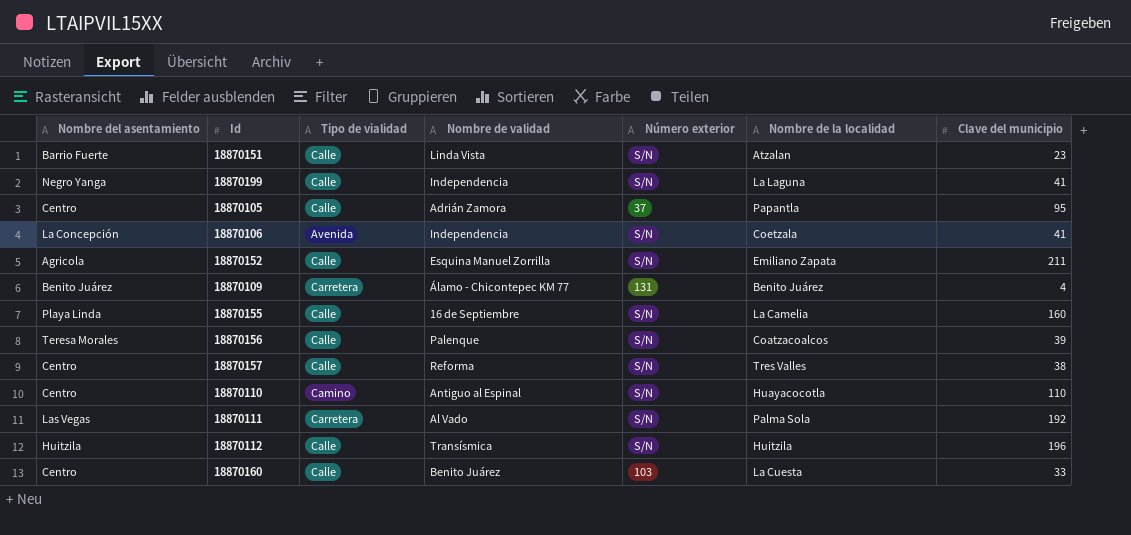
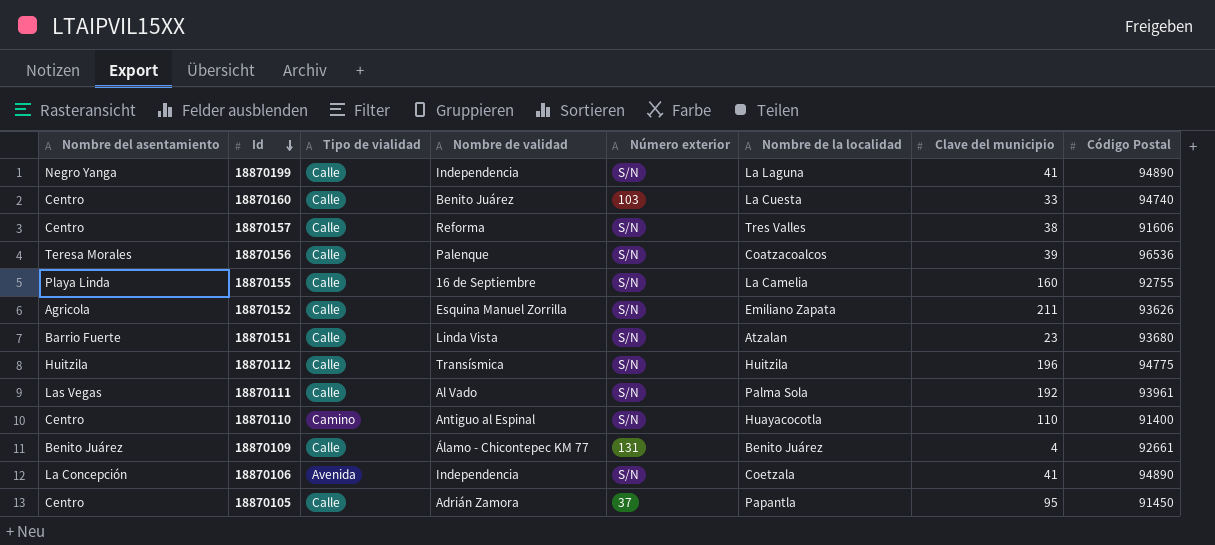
row order: none -> Id descending
column Código Postal | position: none -> 8
18870111 | Tipo de vialidad: Carretera -> Calle
18870109 | Tipo de vialidad: Carretera -> Calle

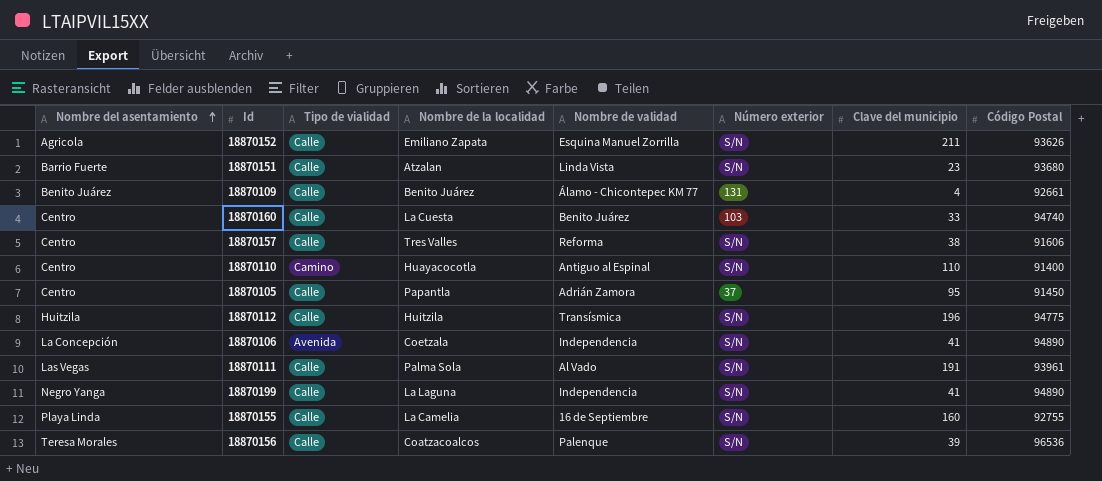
row order: Id descending -> Nombre del asentamiento ascending
column Nombre de la localidad | position: 6 -> 4
18870111 | Clave del municipio: 192 -> 191

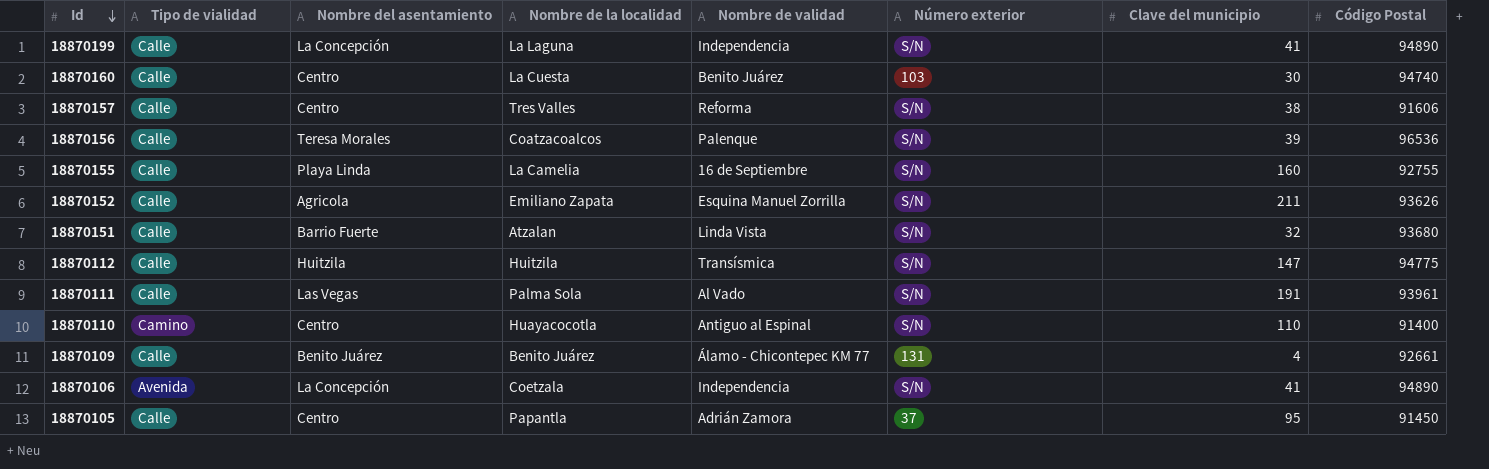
row order: Nombre del asentamiento ascending -> Id descending
column Nombre del asentamiento | position: 1 -> 3
18870199 | Nombre del asentamiento: Negro Yanga -> La Concepción
18870160 | Clave del municipio: 33 -> 30
18870151 | Clave del municipio: 23 -> 32
18870112 | Clave del municipio: 196 -> 147

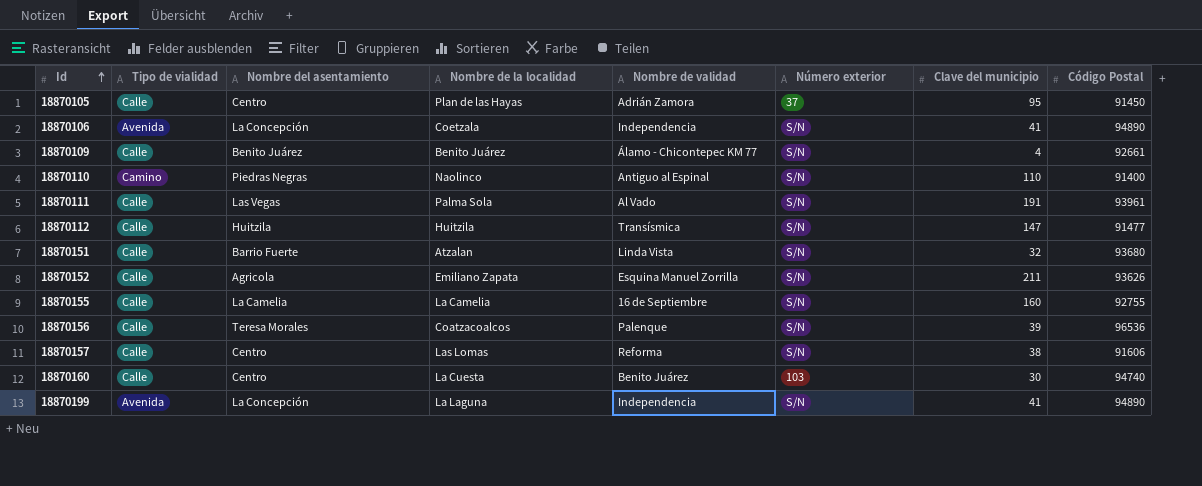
row order: Id descending -> Id ascending
18870105 | Nombre de la localidad: Papantla -> Plan de las Hayas
18870109 | Número exterior: 131 -> S/N
18870110 | Nombre del asentamiento: Centro -> Piedras Negras
18870110 | Nombre de la localidad: Huayacocotla -> Naolinco
18870112 | Código Postal: 94775 -> 91477
18870155 | Nombre del asentamiento: Playa Linda -> La Camelia
18870157 | Nombre de la localidad: Tres Valles -> Las Lomas
18870199 | Tipo de vialidad: Calle -> Avenida

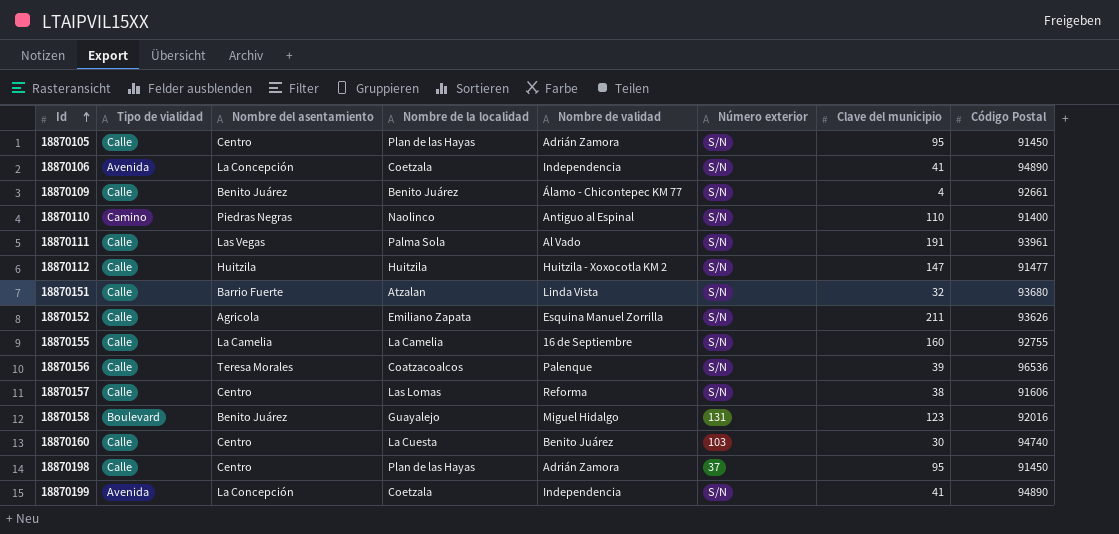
18870105 | Número exterior: 37 -> S/N
18870112 | Nombre de validad: Transísmica -> Huitzila - Xoxocotla KM 2
row 18870158: none -> Boulevard | Benito Juárez | Guayalejo | Miguel Hidalgo | 131 | 123 | 92016
row 18870198: none -> Calle | Centro | Plan de las Hayas | Adrián Zamora | 37 | 95 | 91450
18870199 | Nombre de la localidad: La Laguna -> Coetzala

